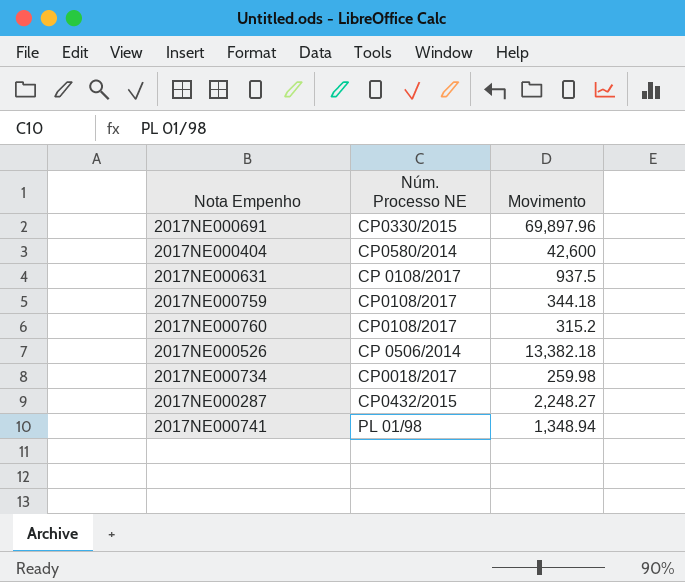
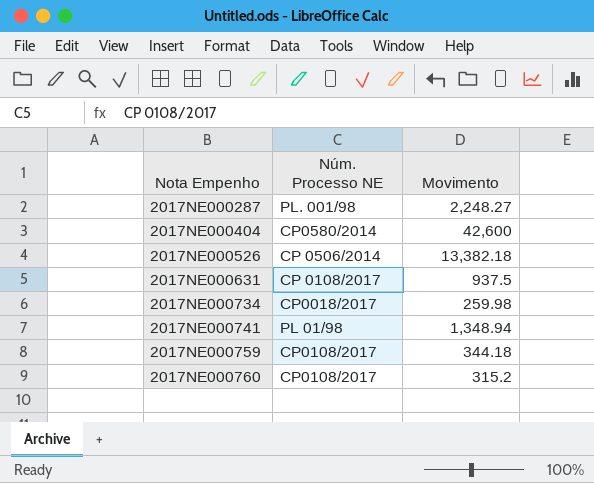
row order: none -> Nota Empenho ascending
row 2017NE000691: CP0330/2015 | 69,897.96 -> none
2017NE000287 | Núm. Processo NE: CP0432/2015 -> PL. 001/98

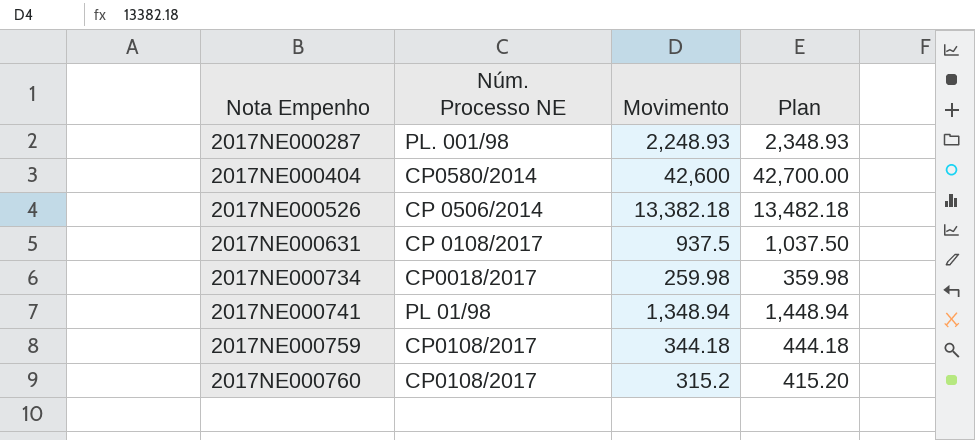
column Plan | formula: none -> [Movimento] + 100
2017NE000287 | Movimento: 2,248.27 -> 2,248.93

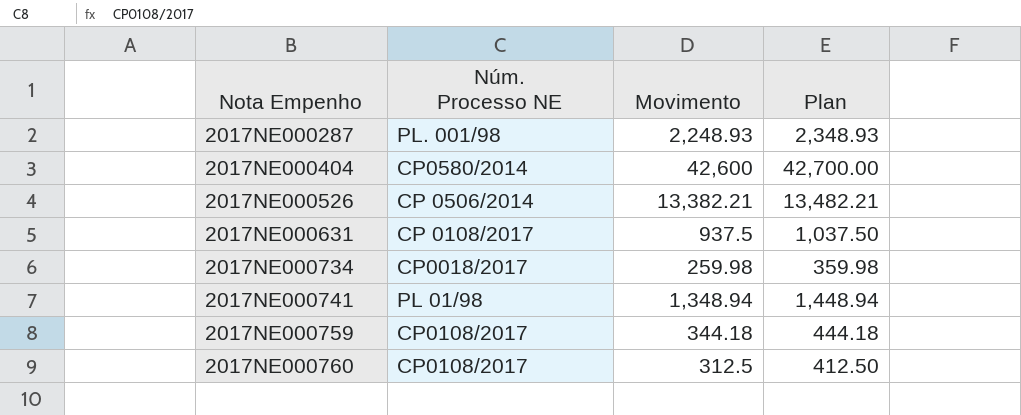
2017NE000526 | Movimento: 13,382.18 -> 13,382.21
2017NE000526 | Plan: 13,482.18 -> 13,482.21
2017NE000760 | Movimento: 315.2 -> 312.5
2017NE000760 | Plan: 415.20 -> 412.50

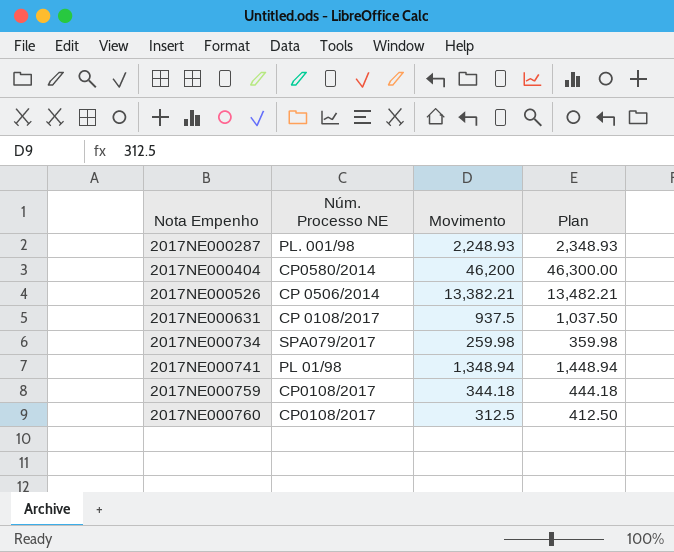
2017NE000404 | Movimento: 42,600 -> 46,200
2017NE000404 | Plan: 42,700.00 -> 46,300.00
2017NE000734 | Núm. Processo NE: CP0018/2017 -> SPA079/2017

